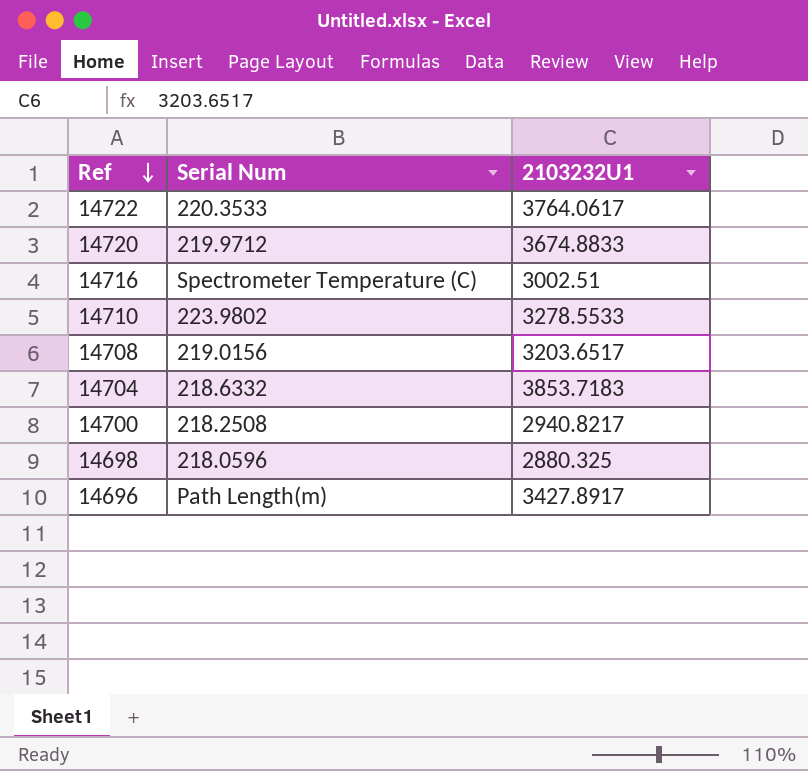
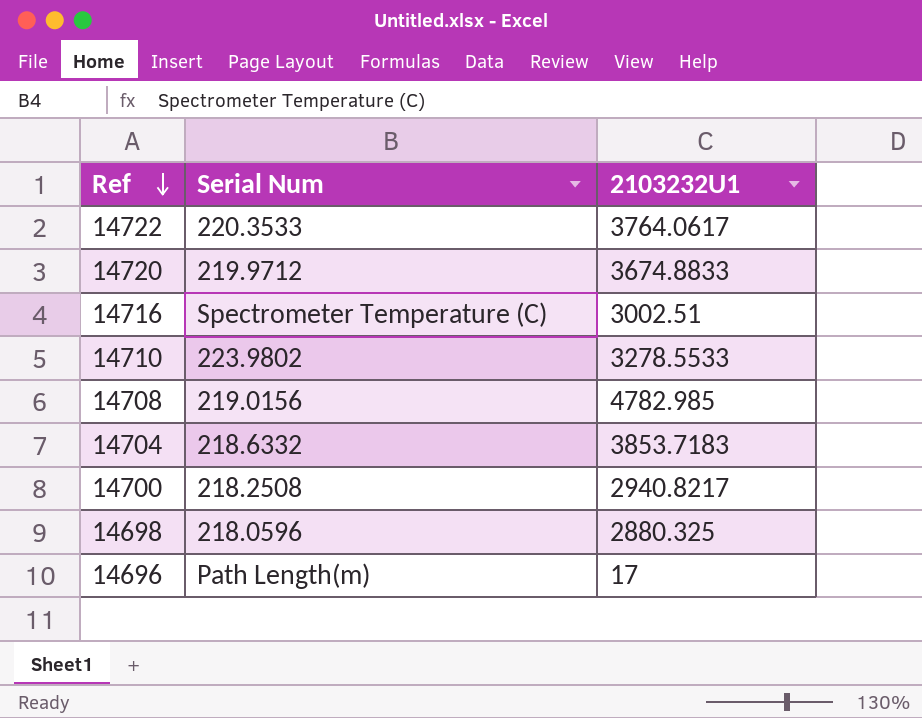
14708 | 2103232U1: 3203.6517 -> 4782.985
14696 | 2103232U1: 3427.8917 -> 17

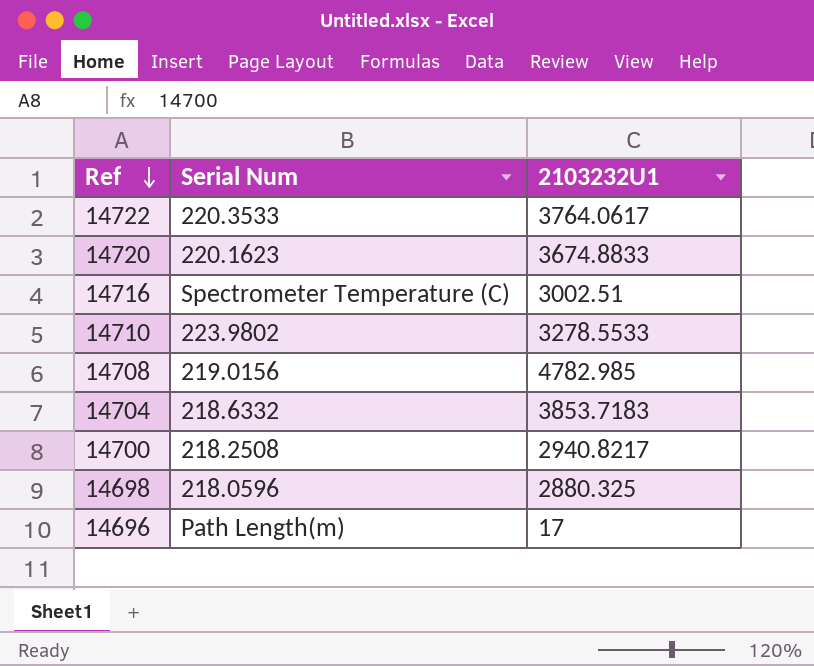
14720 | Serial Num: 219.9712 -> 220.1623

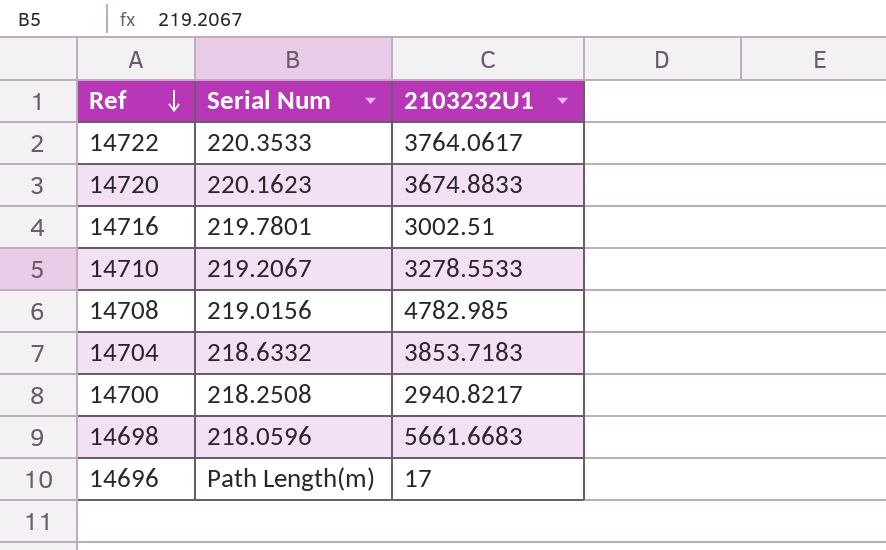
14716 | Serial Num: Spectrometer Temperature (C) -> 219.7801
14710 | Serial Num: 223.9802 -> 219.2067
14698 | 2103232U1: 2880.325 -> 5661.6683

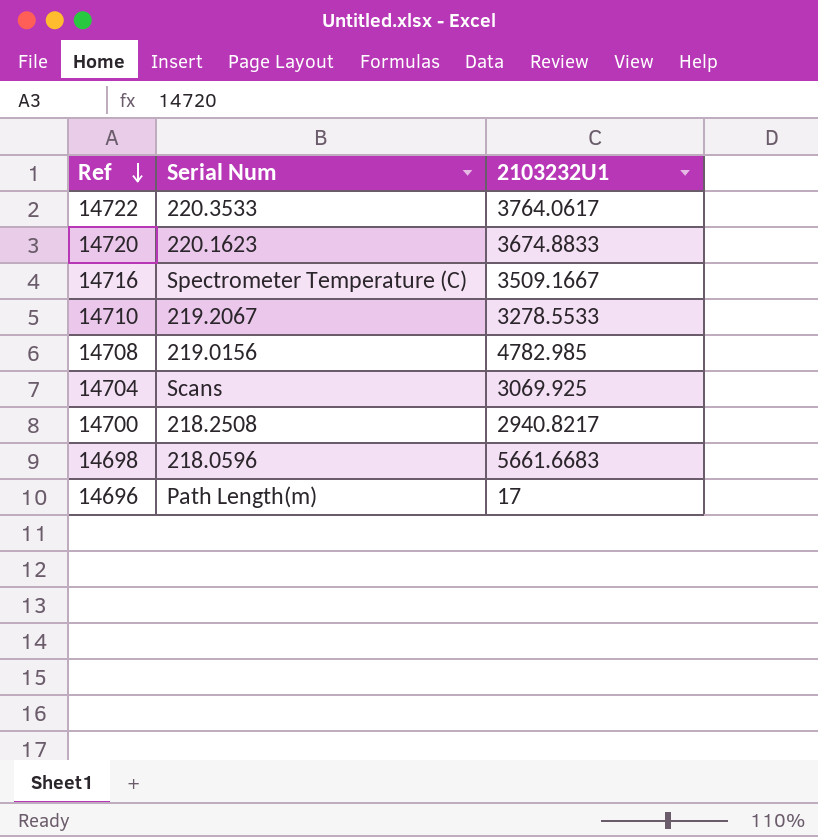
14716 | Serial Num: 219.7801 -> Spectrometer Temperature (C)
14716 | 2103232U1: 3002.51 -> 3509.1667
14704 | Serial Num: 218.6332 -> Scans
14704 | 2103232U1: 3853.7183 -> 3069.925

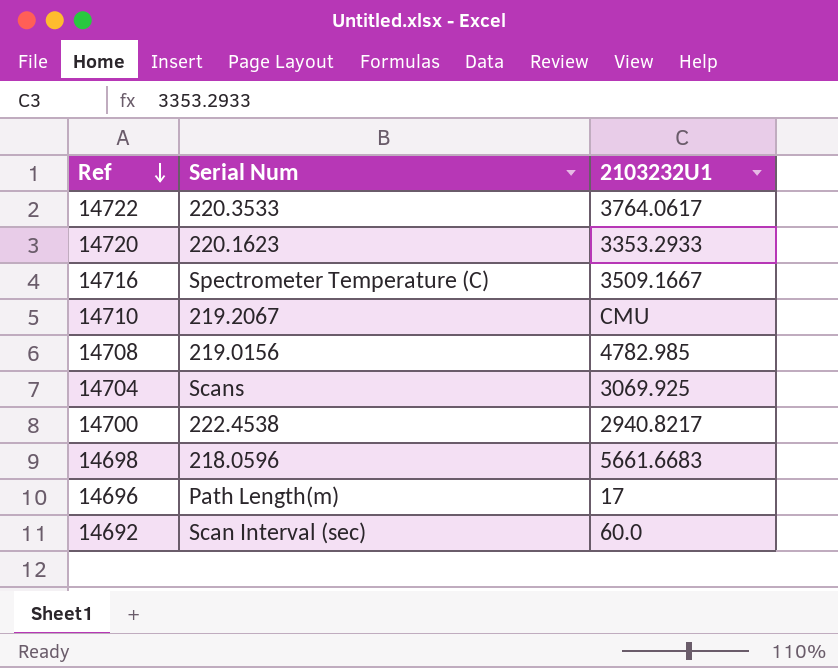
14720 | 2103232U1: 3674.8833 -> 3353.2933
14710 | 2103232U1: 3278.5533 -> CMU
14700 | Serial Num: 218.2508 -> 222.4538
row 14692: none -> Scan Interval (sec) | 60.0

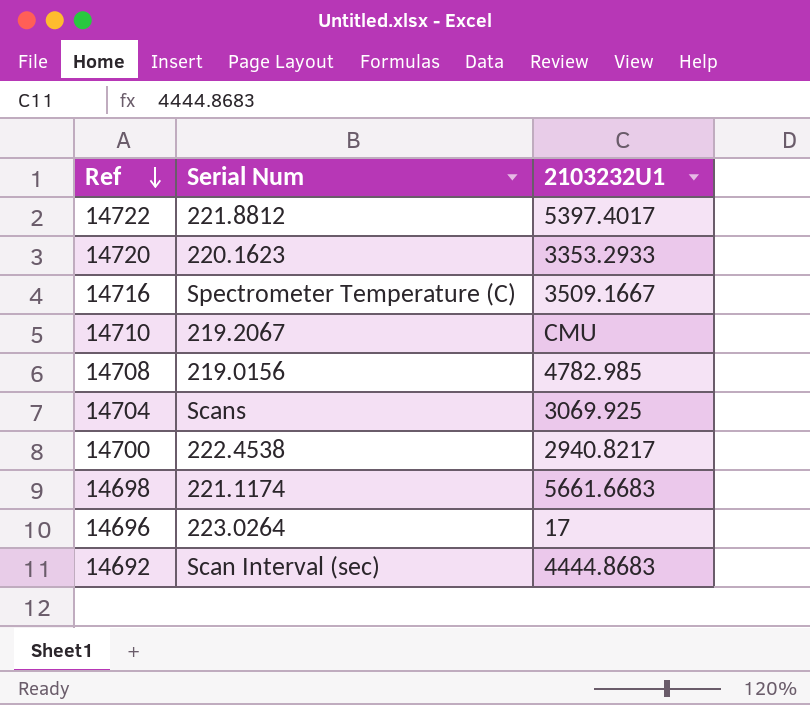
14722 | Serial Num: 220.3533 -> 221.8812
14722 | 2103232U1: 3764.0617 -> 5397.4017
14698 | Serial Num: 218.0596 -> 221.1174
14696 | Serial Num: Path Length(m) -> 223.0264
14692 | 2103232U1: 60.0 -> 4444.8683

